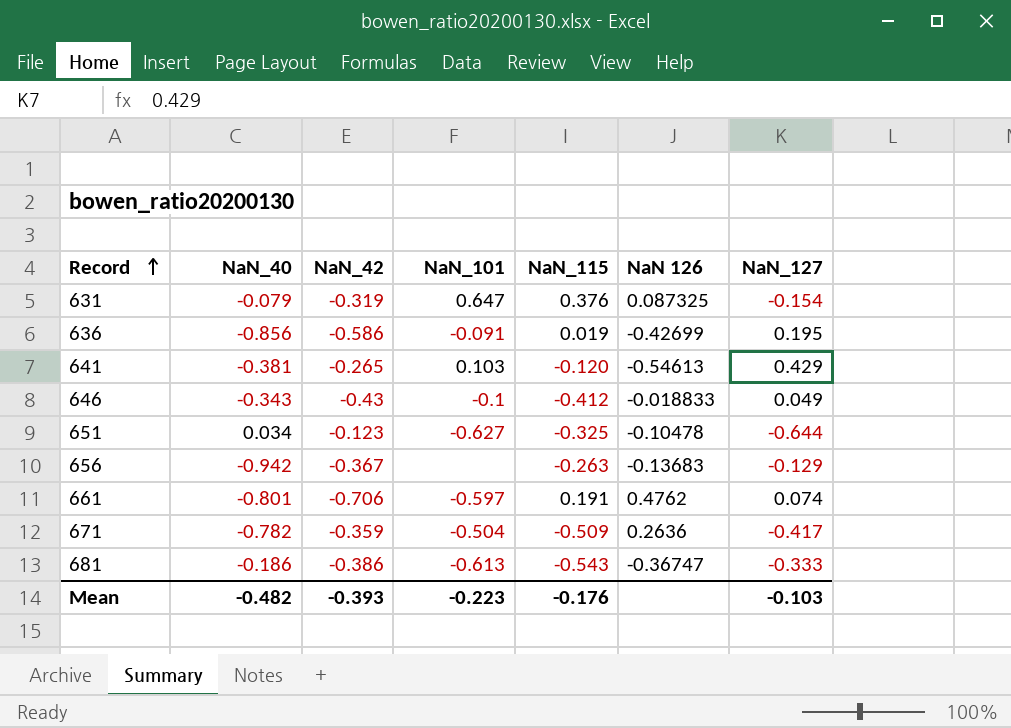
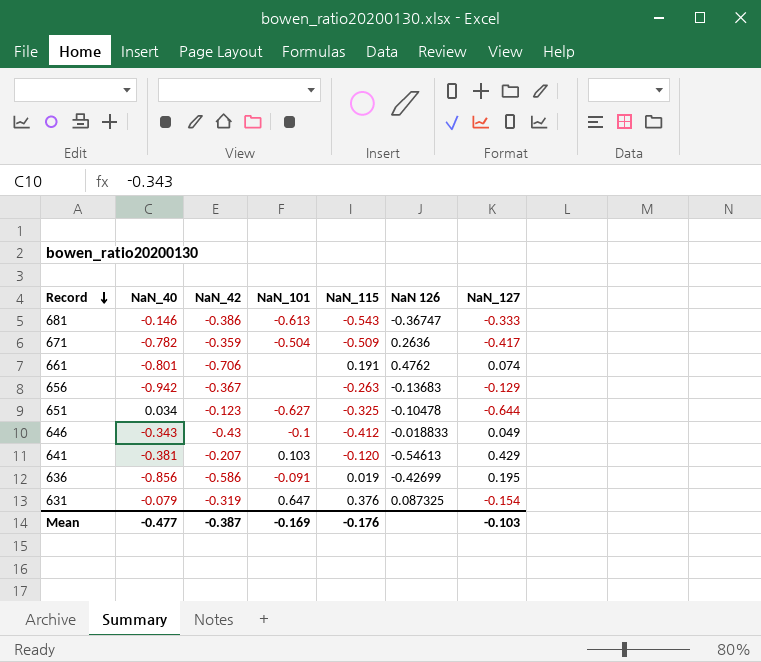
row order: Record ascending -> Record descending
681 | NaN_40: -0.186 -> -0.146
661 | NaN_101: -0.597 -> none
641 | NaN_42: -0.265 -> -0.207
Mean | NaN_40: -0.482 -> -0.477
Mean | NaN_42: -0.393 -> -0.387
Mean | NaN_101: -0.223 -> -0.169

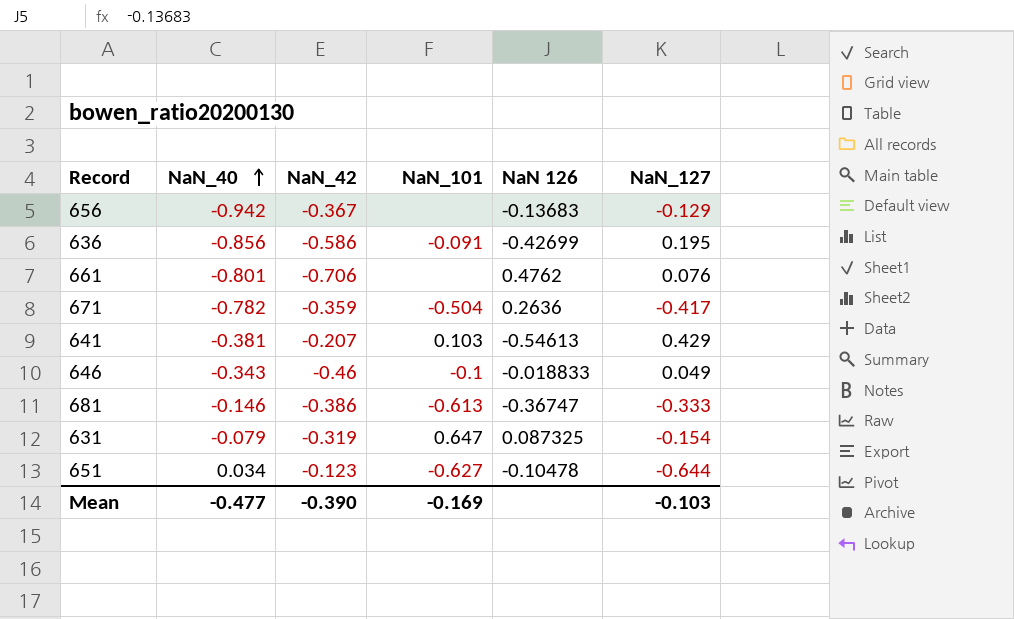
row order: Record descending -> NaN_40 ascending
column NaN_115 | position: 5 -> none
661 | NaN_127: 0.074 -> 0.076
646 | NaN_42: -0.43 -> -0.46
Mean | NaN_42: -0.387 -> -0.390

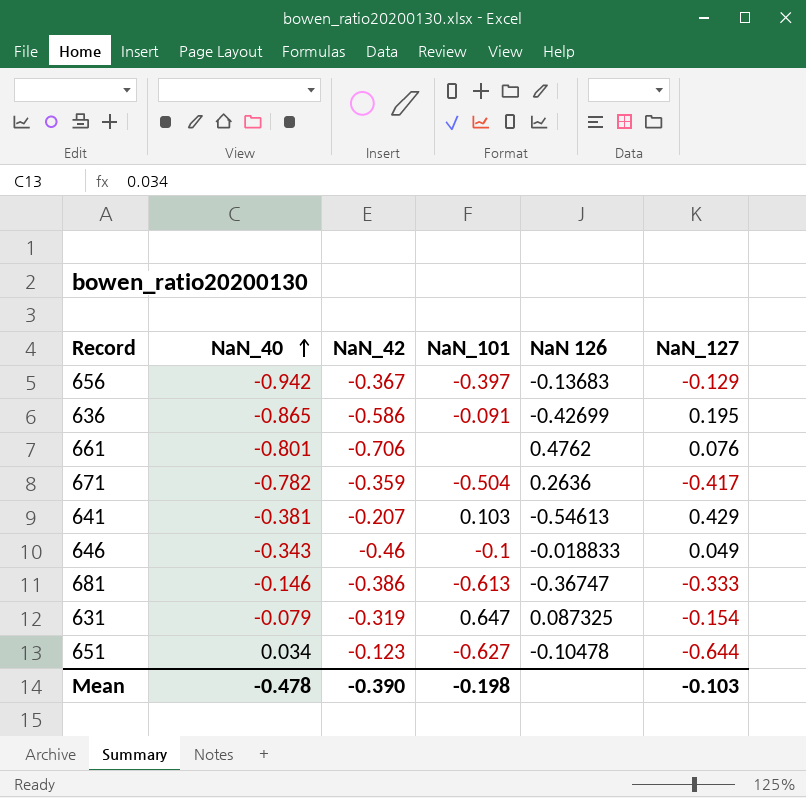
656 | NaN_101: none -> -0.397
636 | NaN_40: -0.856 -> -0.865
Mean | NaN_40: -0.477 -> -0.478
Mean | NaN_101: -0.169 -> -0.198

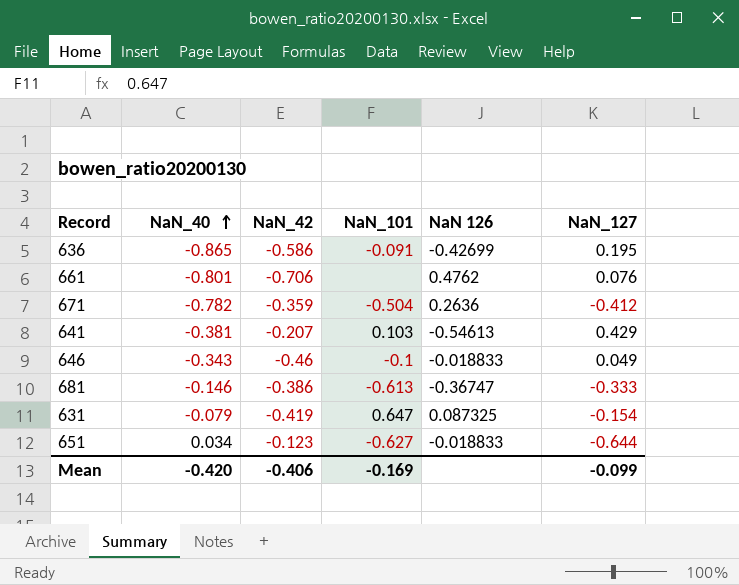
row 656: -0.942 | -0.367 | -0.397 | -0.13683 | -0.129 -> none
671 | NaN_127: -0.417 -> -0.412
631 | NaN_42: -0.319 -> -0.419
651 | NaN 126: -0.10478 -> -0.018833
Mean | NaN_40: -0.478 -> -0.420
Mean | NaN_42: -0.390 -> -0.406
Mean | NaN_101: -0.198 -> -0.169
Mean | NaN_127: -0.103 -> -0.099

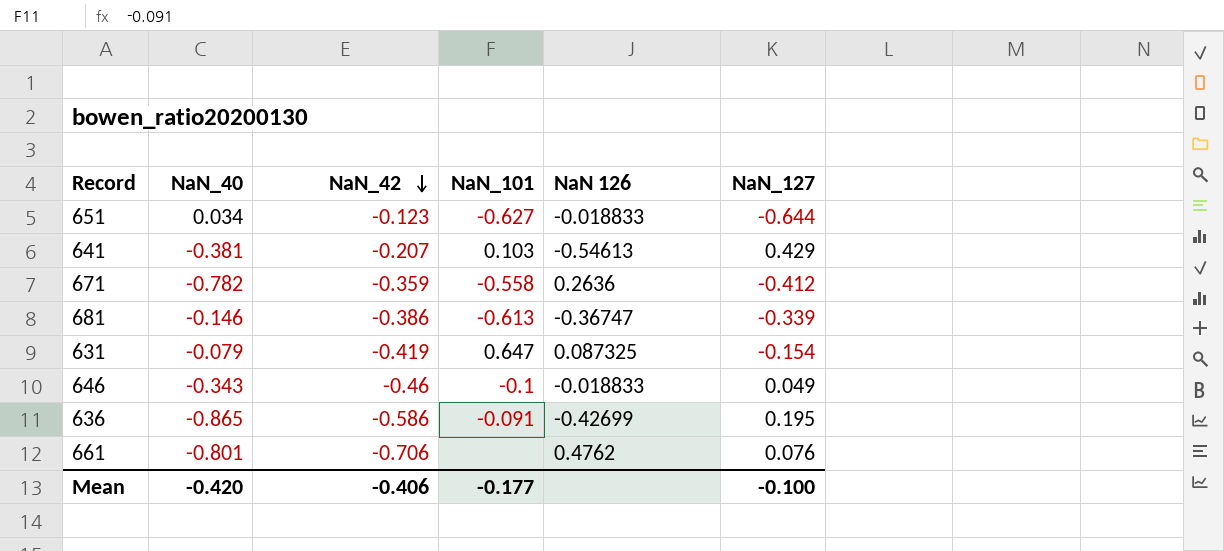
row order: NaN_40 ascending -> NaN_42 descending
671 | NaN_101: -0.504 -> -0.558
681 | NaN_127: -0.333 -> -0.339
Mean | NaN_101: -0.169 -> -0.177
Mean | NaN_127: -0.099 -> -0.100

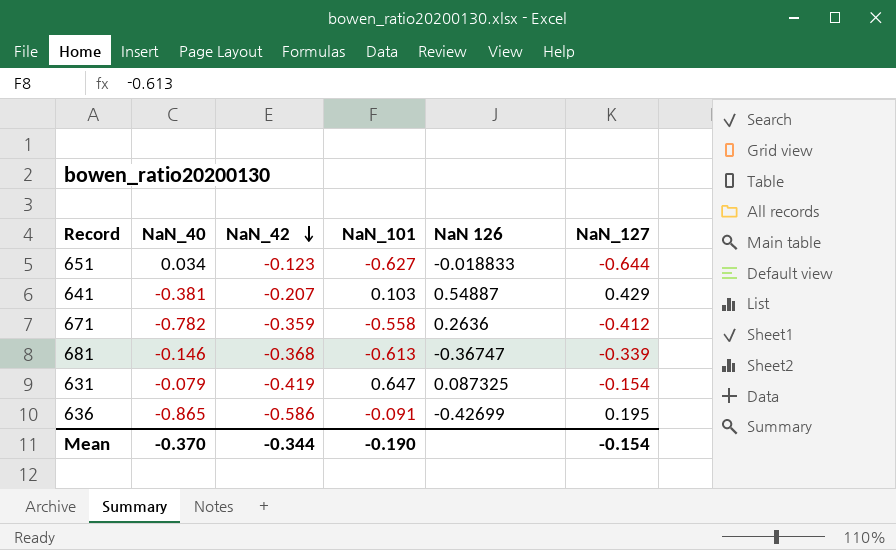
row 646: -0.343 | -0.46 | -0.1 | -0.018833 | 0.049 -> none
row 661: -0.801 | -0.706 | none | 0.4762 | 0.076 -> none
641 | NaN 126: -0.54613 -> 0.54887
681 | NaN_42: -0.386 -> -0.368
Mean | NaN_40: -0.420 -> -0.370
Mean | NaN_42: -0.406 -> -0.344
Mean | NaN_101: -0.177 -> -0.190
Mean | NaN_127: -0.100 -> -0.154

